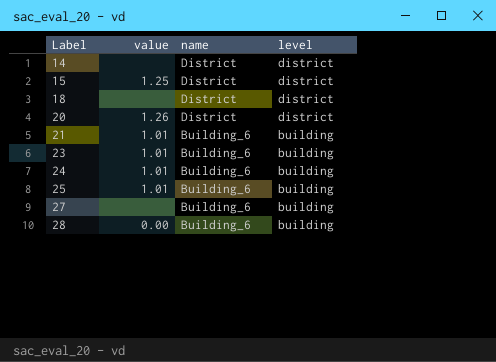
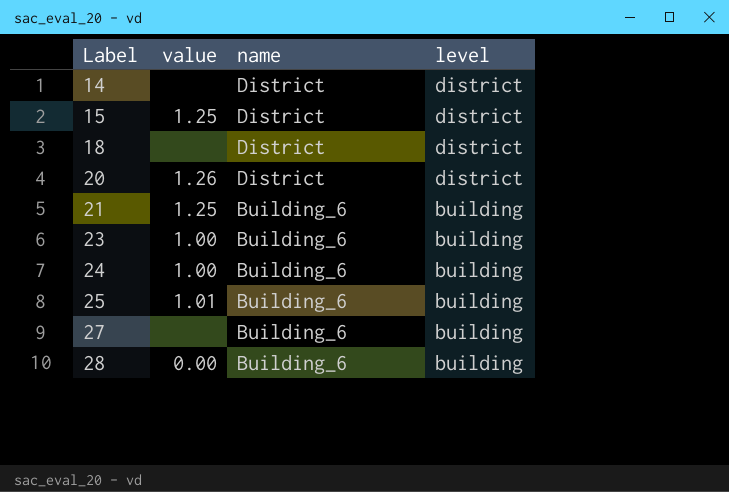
21 | value: 1.01 -> 1.25
23 | value: 1.01 -> 1.00
24 | value: 1.01 -> 1.00

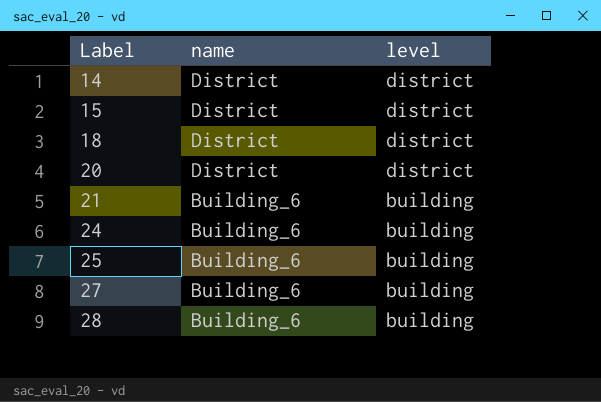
column value | position: 2 -> none
row 23: 1.00 | Building_6 | building -> none

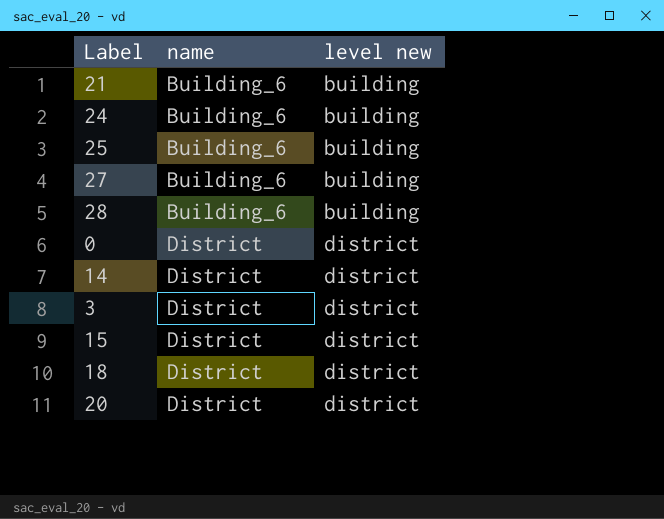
row order: Label ascending -> name ascending
column name: level -> level new
row 0: none -> District | district
row 3: none -> District | district

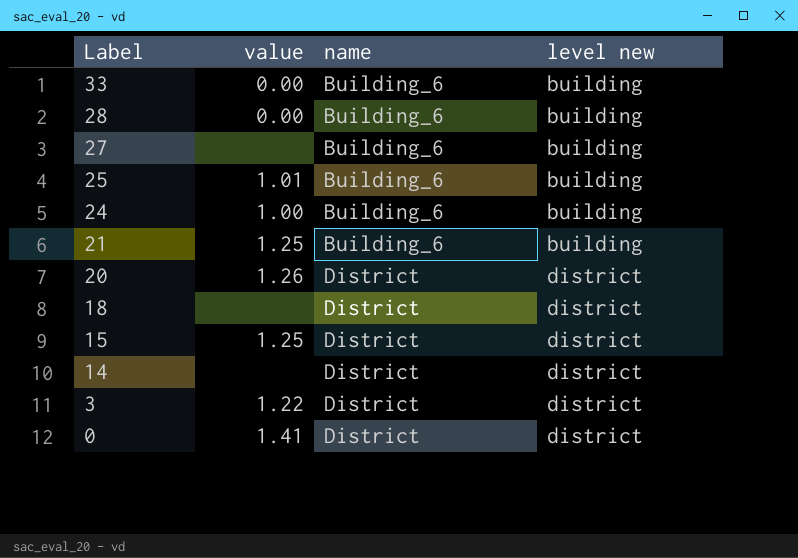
row order: name ascending -> Label descending
column value | position: none -> 2
row 33: none -> 0.00 | Building_6 | building

